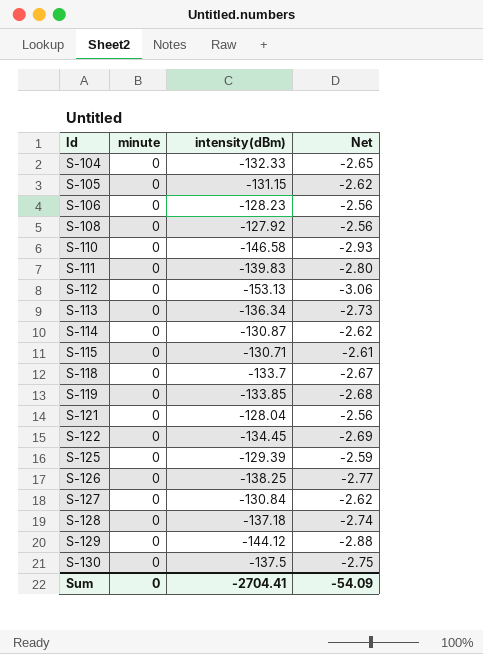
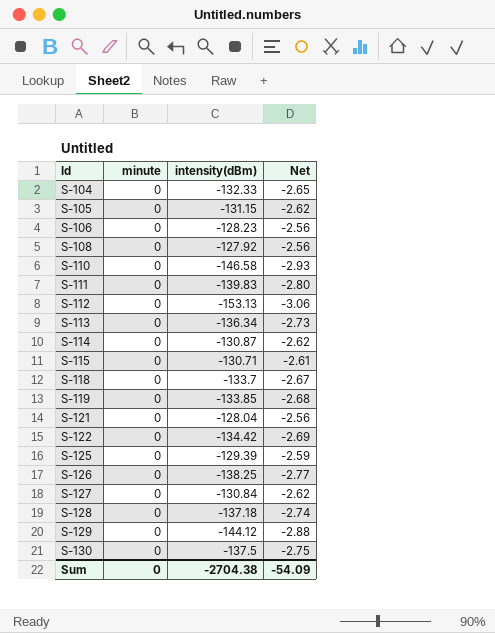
S-122 | intensity(dBm): -134.45 -> -134.42
Sum | intensity(dBm): -2704.41 -> -2704.38

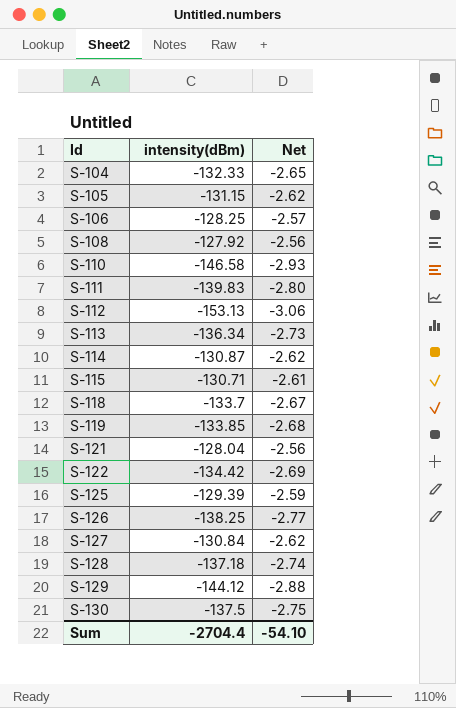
column minute | position: 2 -> none
S-106 | intensity(dBm): -128.23 -> -128.25
S-106 | Net: -2.56 -> -2.57
Sum | intensity(dBm): -2704.38 -> -2704.4
Sum | Net: -54.09 -> -54.10

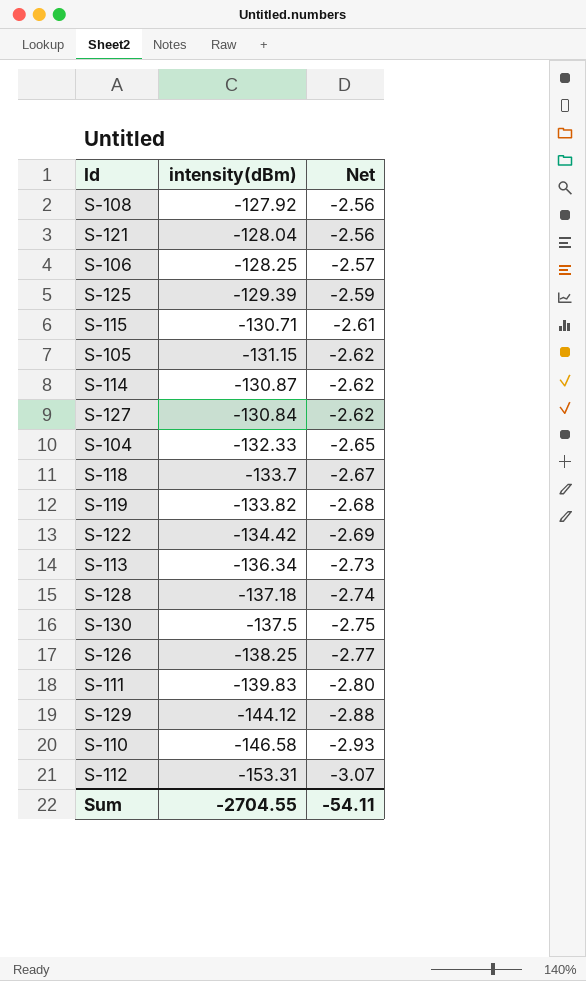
row order: Id ascending -> Net descending
S-119 | intensity(dBm): -133.85 -> -133.82
S-112 | intensity(dBm): -153.13 -> -153.31
S-112 | Net: -3.06 -> -3.07
Sum | intensity(dBm): -2704.4 -> -2704.55
Sum | Net: -54.10 -> -54.11

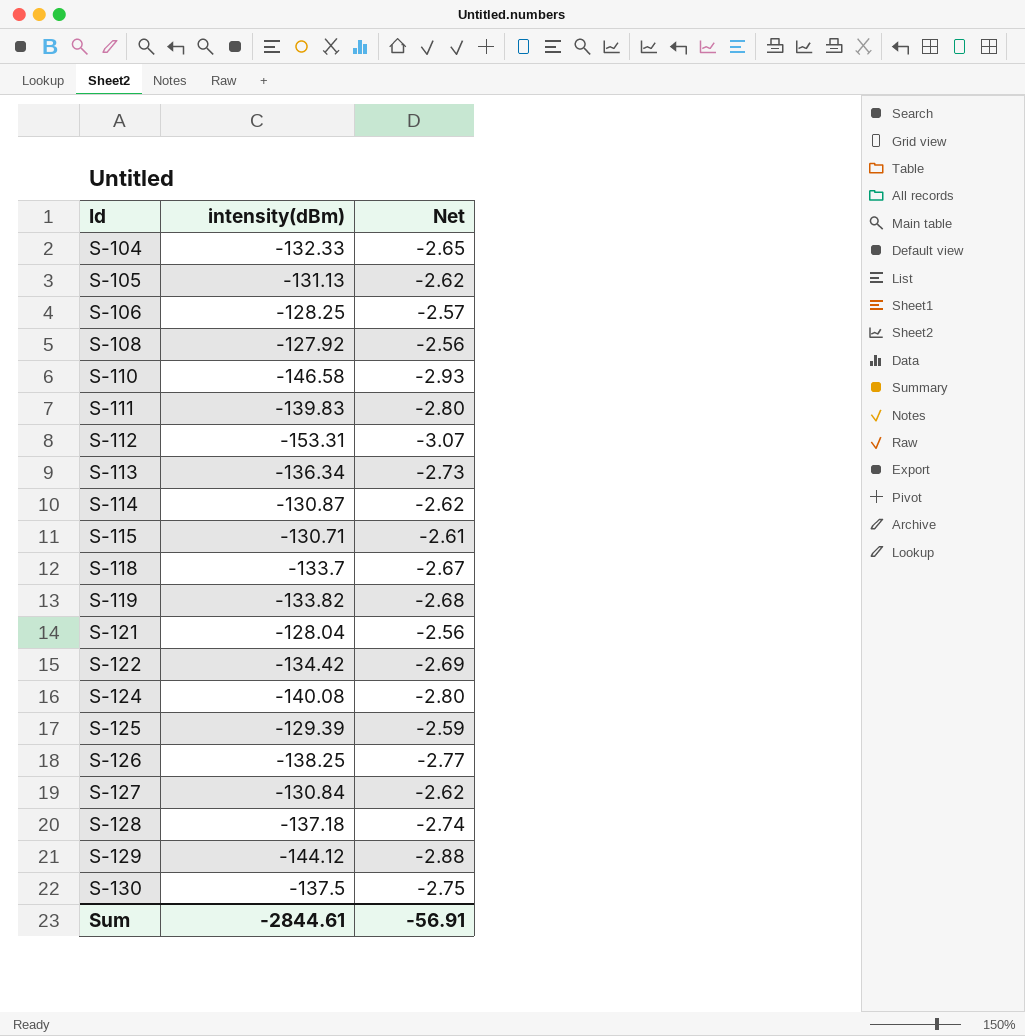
row order: Net descending -> Id ascending
S-105 | intensity(dBm): -131.15 -> -131.13
row S-124: none -> -140.08 | -2.80
Sum | intensity(dBm): -2704.55 -> -2844.61
Sum | Net: -54.11 -> -56.91

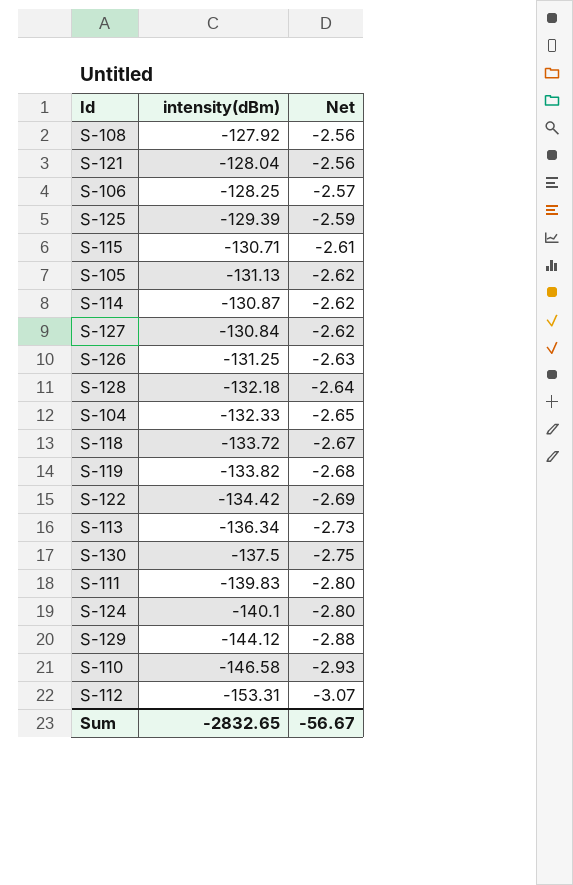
row order: Id ascending -> Net descending
S-126 | intensity(dBm): -138.25 -> -131.25
S-126 | Net: -2.77 -> -2.63
S-128 | intensity(dBm): -137.18 -> -132.18
S-128 | Net: -2.74 -> -2.64
S-118 | intensity(dBm): -133.7 -> -133.72
S-124 | intensity(dBm): -140.08 -> -140.1
Sum | intensity(dBm): -2844.61 -> -2832.65
Sum | Net: -56.91 -> -56.67

